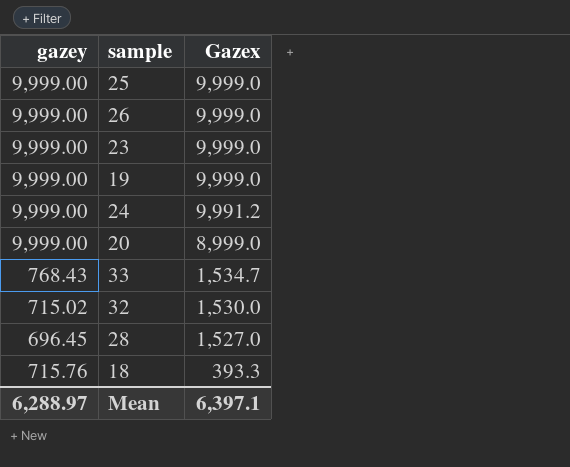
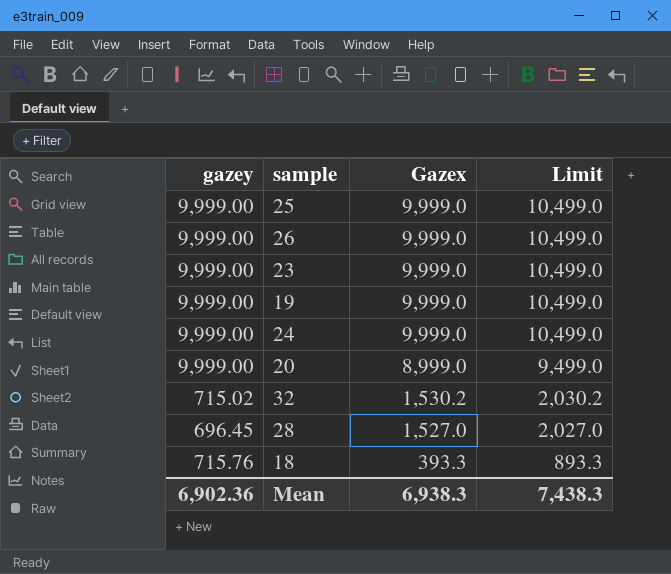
column Limit | formula: none -> [Gazex] + 500
row 33: 768.43 | 1,534.7 -> none
24 | Gazex: 9,991.2 -> 9,999.0
32 | Gazex: 1,530.0 -> 1,530.2
Mean | gazey: 6,288.97 -> 6,902.36
Mean | Gazex: 6,397.1 -> 6,938.3

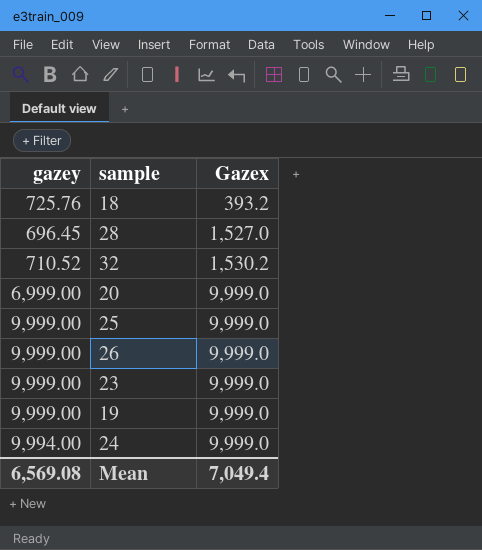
row order: Gazex descending -> Gazex ascending
column Limit | formula: [Gazex] + 500 -> none
18 | gazey: 715.76 -> 725.76
18 | Gazex: 393.3 -> 393.2
32 | gazey: 715.02 -> 710.52
20 | gazey: 9,999.00 -> 6,999.00
20 | Gazex: 8,999.0 -> 9,999.0
24 | gazey: 9,999.00 -> 9,994.00
Mean | gazey: 6,902.36 -> 6,569.08
Mean | Gazex: 6,938.3 -> 7,049.4

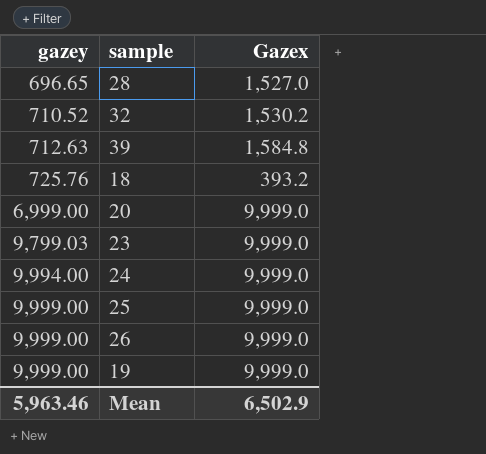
row order: Gazex ascending -> gazey ascending
28 | gazey: 696.45 -> 696.65
row 39: none -> 712.63 | 1,584.8
23 | gazey: 9,999.00 -> 9,799.03
Mean | gazey: 6,569.08 -> 5,963.46
Mean | Gazex: 7,049.4 -> 6,502.9

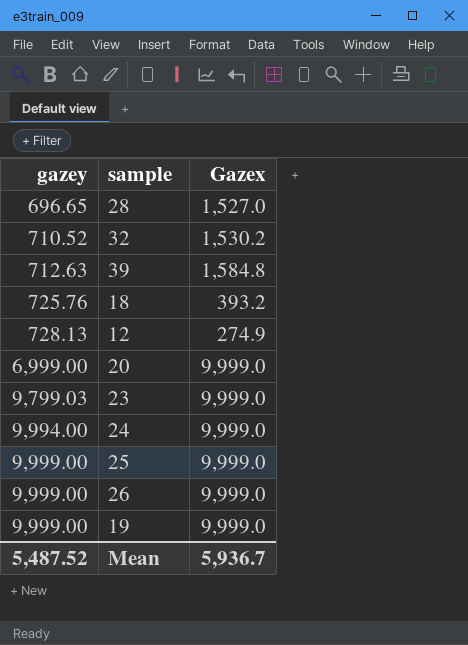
row 12: none -> 728.13 | 274.9
Mean | gazey: 5,963.46 -> 5,487.52
Mean | Gazex: 6,502.9 -> 5,936.7

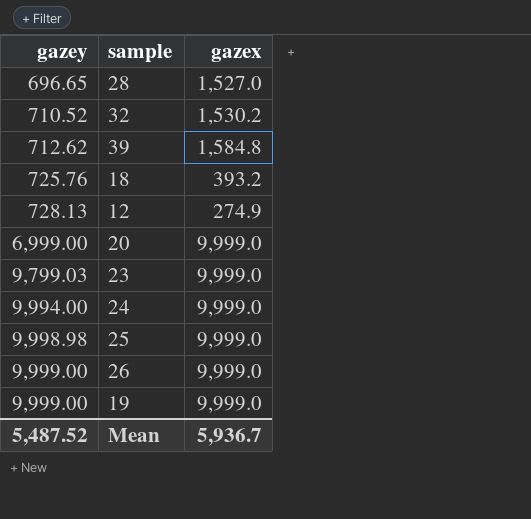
column name: Gazex -> gazex
39 | gazey: 712.63 -> 712.62
25 | gazey: 9,999.00 -> 9,998.98

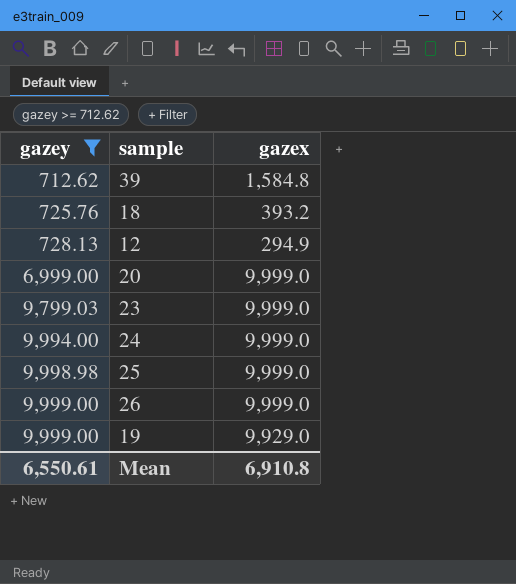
filter: none -> gazey >= 712.62
12 | gazex: 274.9 -> 294.9
19 | gazex: 9,999.0 -> 9,929.0
Mean | gazey: 5,487.52 -> 6,550.61
Mean | gazex: 5,936.7 -> 6,910.8

